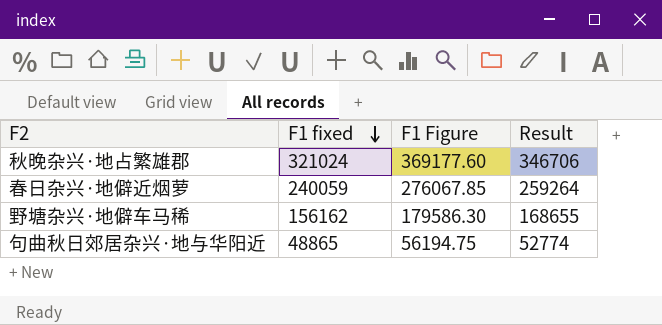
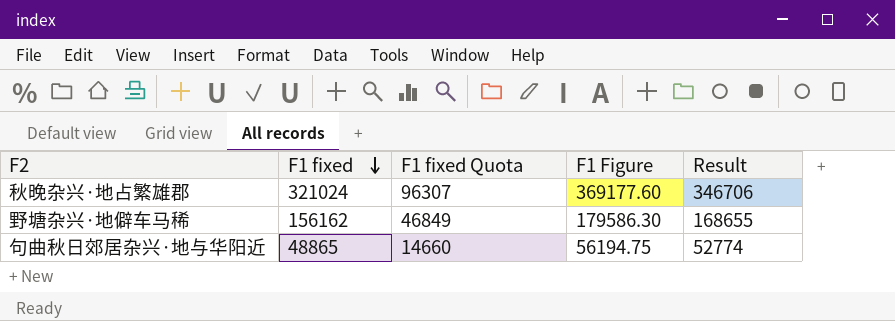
column F1 fixed Quota | formula: none -> [F1 fixed] * 0.3
row 春日杂兴·地僻近烟萝: 240059 | 276067.85 | 259264 -> none

